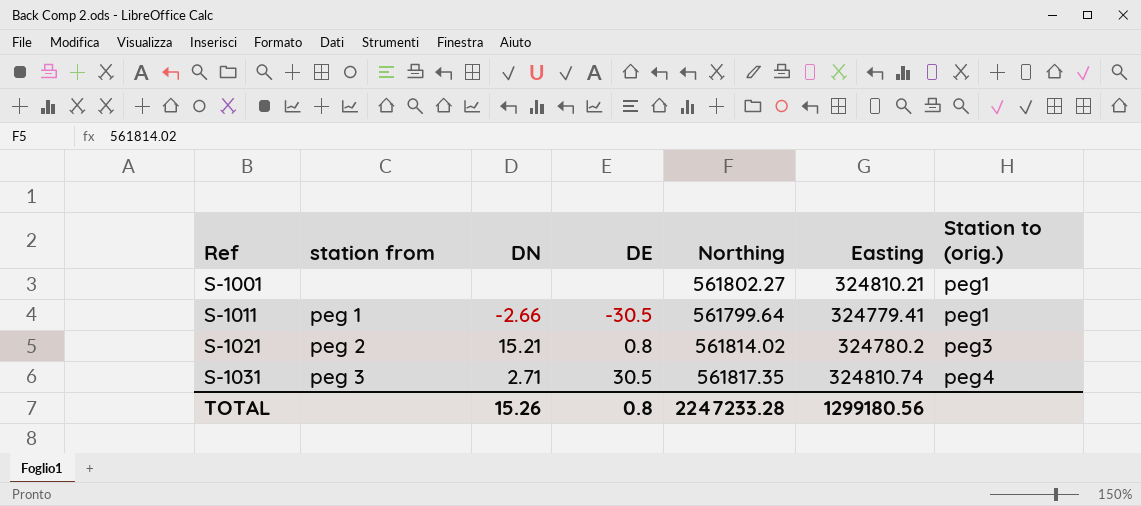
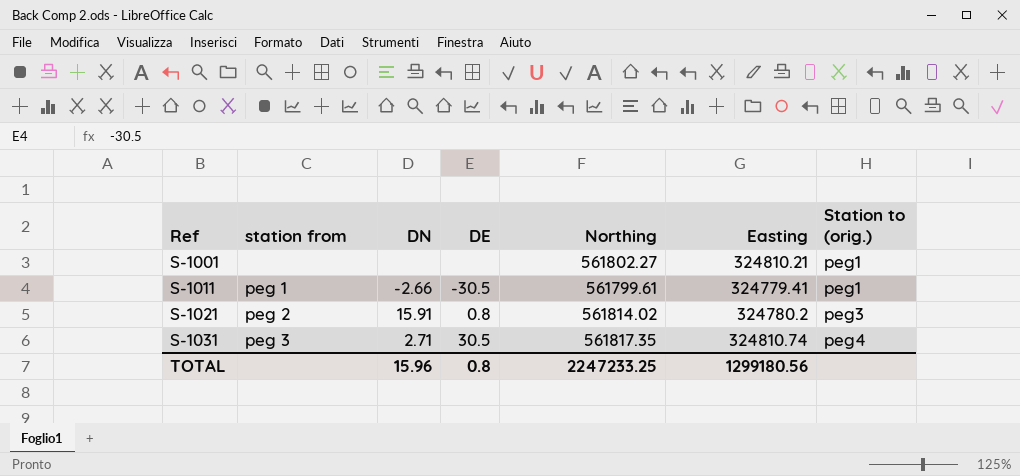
S-1011 | Northing: 561799.64 -> 561799.61
S-1021 | DN: 15.21 -> 15.91
TOTAL | DN: 15.26 -> 15.96
TOTAL | Northing: 2247233.28 -> 2247233.25

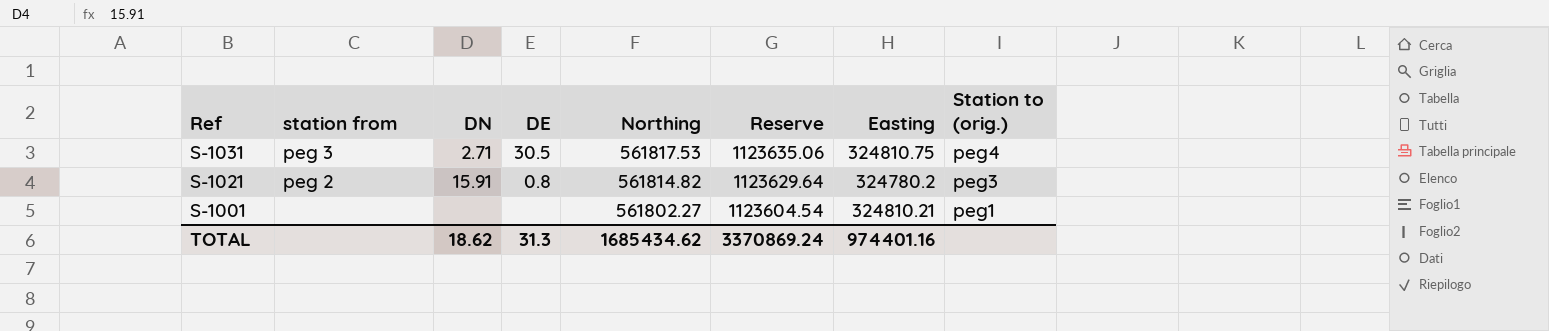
row order: Ref ascending -> Ref descending
column Reserve | formula: none -> [Northing] * 2
row S-1011: peg 1 | -2.66 | -30.5 | 561799.61 | 324779.41 | peg1 -> none
S-1031 | Northing: 561817.35 -> 561817.53
S-1031 | Easting: 324810.74 -> 324810.75
S-1021 | Northing: 561814.02 -> 561814.82
TOTAL | DN: 15.96 -> 18.62
TOTAL | DE: 0.8 -> 31.3
TOTAL | Northing: 2247233.25 -> 1685434.62
TOTAL | Easting: 1299180.56 -> 974401.16

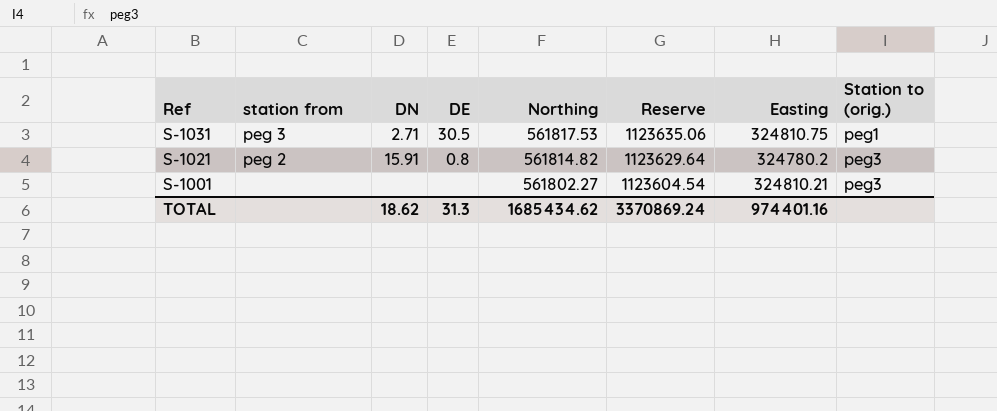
S-1031 | Station to (orig.): peg4 -> peg1
S-1001 | Station to (orig.): peg1 -> peg3

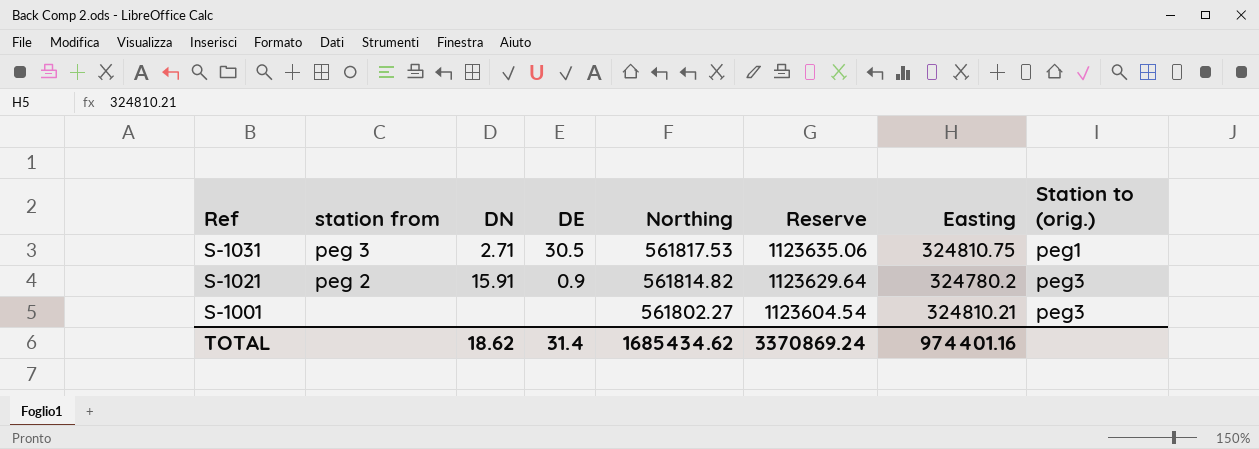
S-1021 | DE: 0.8 -> 0.9
TOTAL | DE: 31.3 -> 31.4

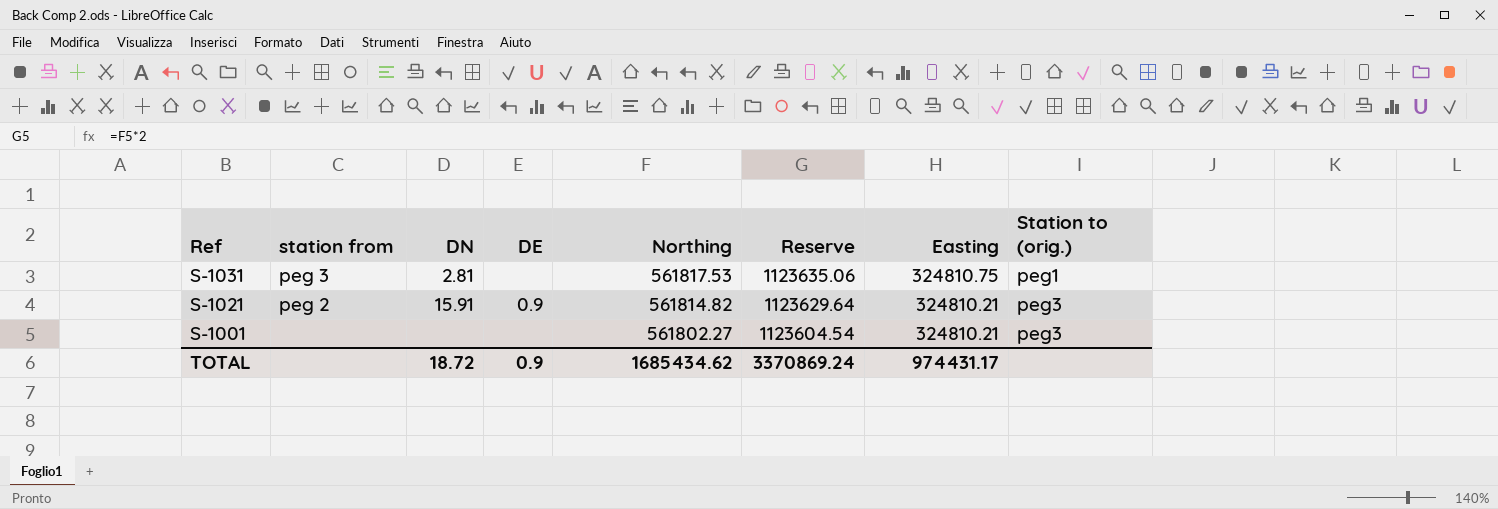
S-1031 | DN: 2.71 -> 2.81
S-1031 | DE: 30.5 -> none
S-1021 | Easting: 324780.2 -> 324810.21
TOTAL | DN: 18.62 -> 18.72
TOTAL | DE: 31.4 -> 0.9
TOTAL | Easting: 974401.16 -> 974431.17

